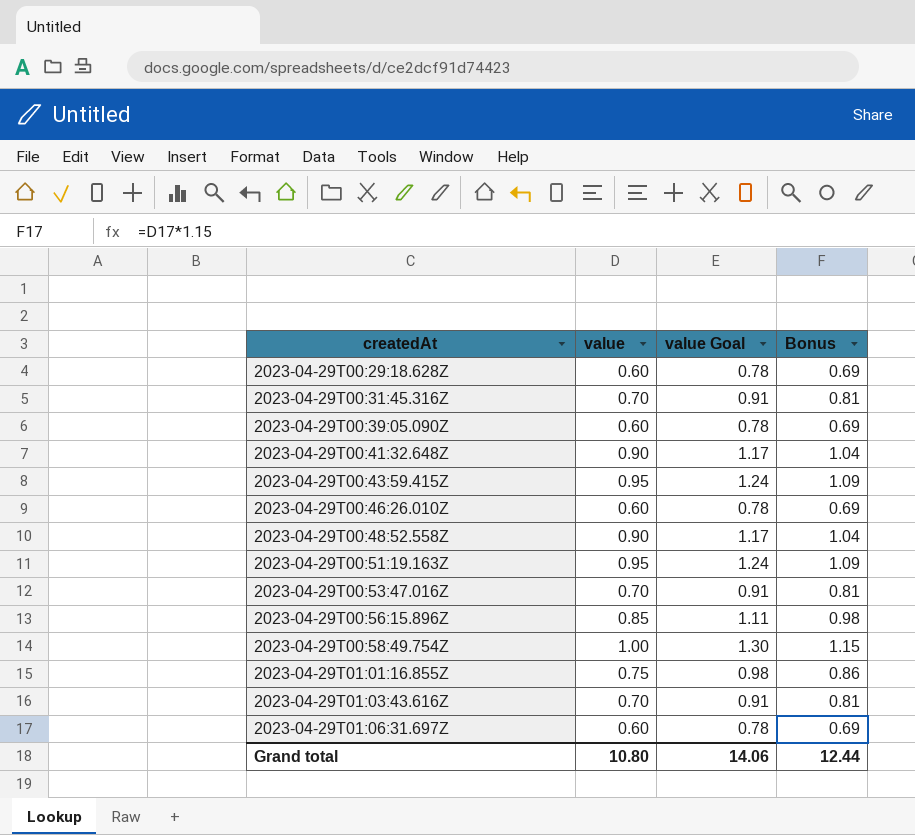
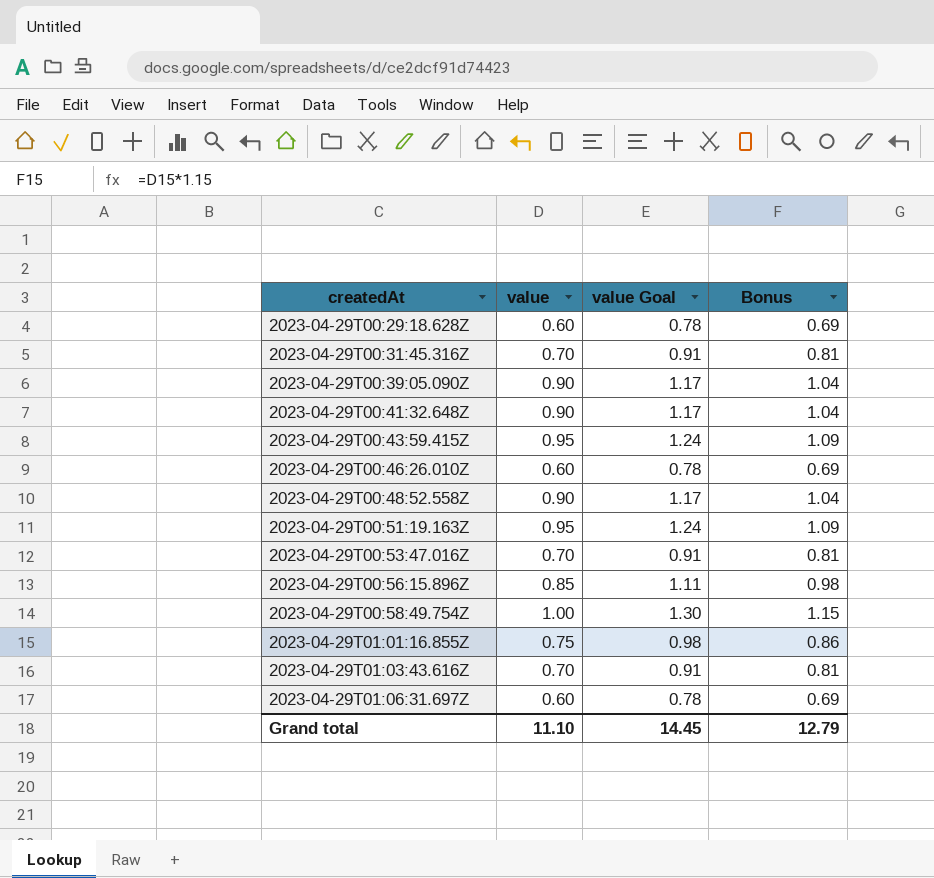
2023-04-29T00:39:05.090Z | value: 0.60 -> 0.90
2023-04-29T00:39:05.090Z | value Goal: 0.78 -> 1.17
2023-04-29T00:39:05.090Z | Bonus: 0.69 -> 1.04
Grand total | value: 10.80 -> 11.10
Grand total | value Goal: 14.06 -> 14.45
Grand total | Bonus: 12.44 -> 12.79

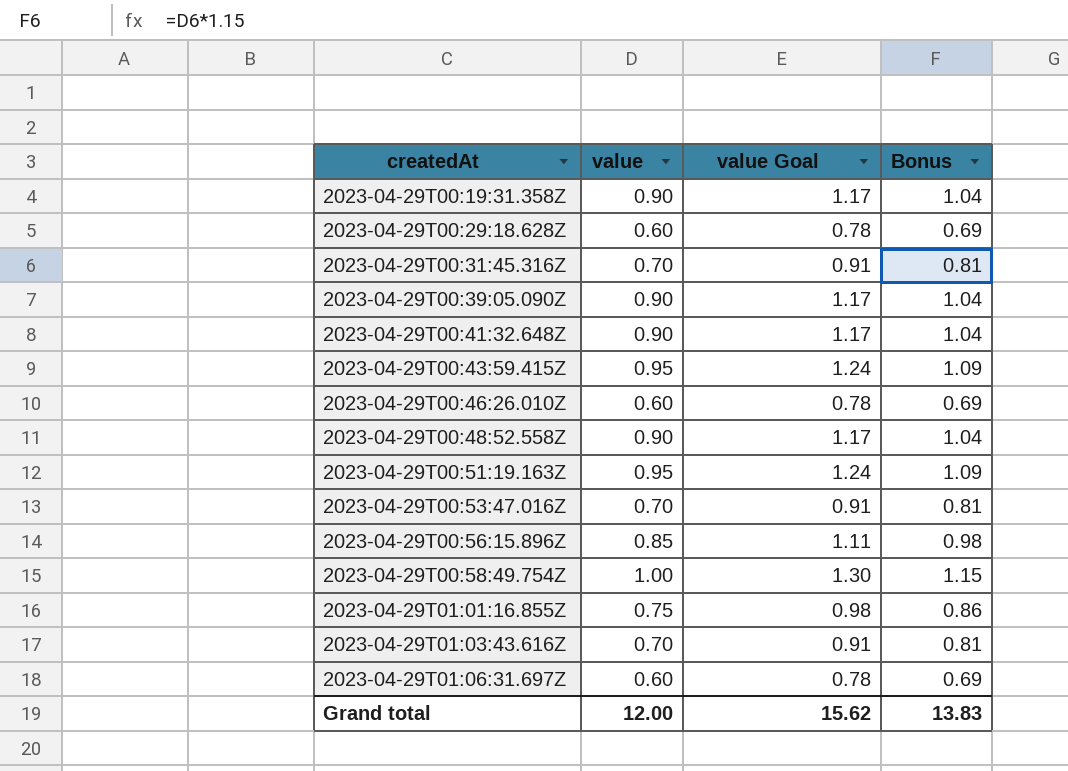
row 2023-04-29T00:19:31.358Z: none -> 0.90 | 1.17 | 1.04
Grand total | value: 11.10 -> 12.00
Grand total | value Goal: 14.45 -> 15.62
Grand total | Bonus: 12.79 -> 13.83

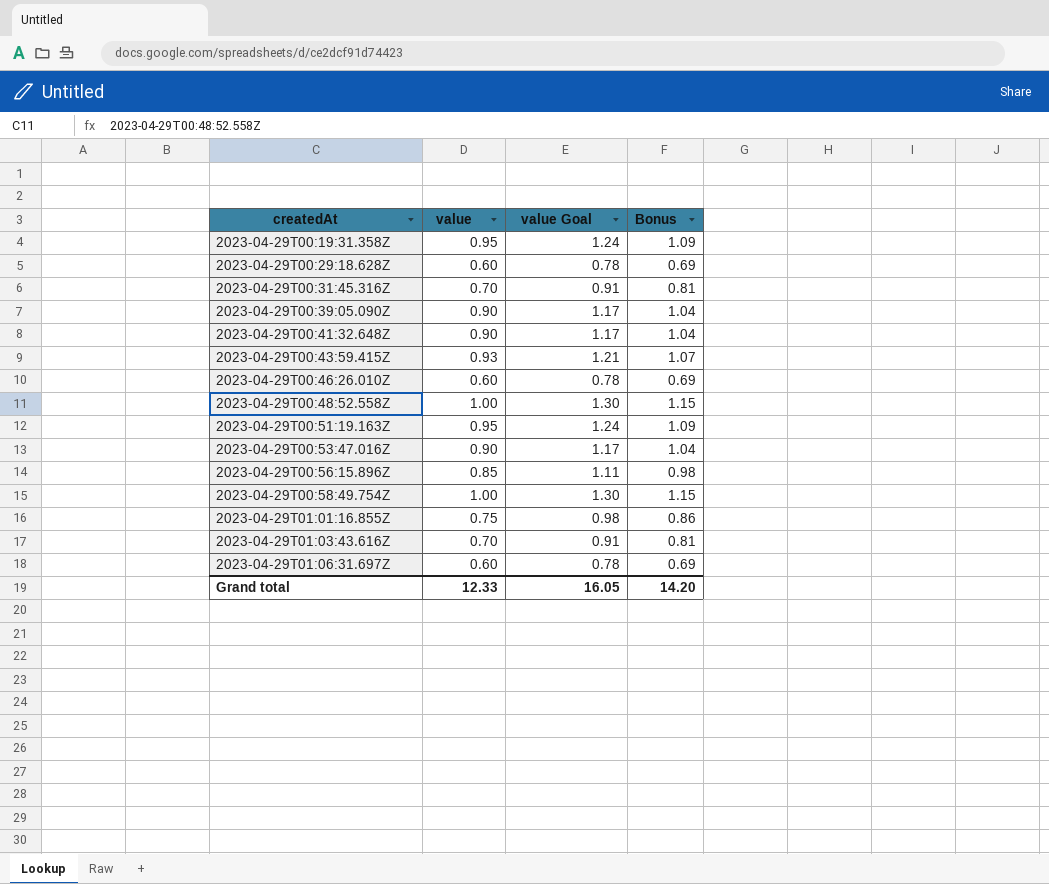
2023-04-29T00:19:31.358Z | value: 0.90 -> 0.95
2023-04-29T00:19:31.358Z | value Goal: 1.17 -> 1.24
2023-04-29T00:19:31.358Z | Bonus: 1.04 -> 1.09
2023-04-29T00:43:59.415Z | value: 0.95 -> 0.93
2023-04-29T00:43:59.415Z | value Goal: 1.24 -> 1.21
2023-04-29T00:43:59.415Z | Bonus: 1.09 -> 1.07
2023-04-29T00:48:52.558Z | value: 0.90 -> 1.00
2023-04-29T00:48:52.558Z | value Goal: 1.17 -> 1.30
2023-04-29T00:48:52.558Z | Bonus: 1.04 -> 1.15
2023-04-29T00:53:47.016Z | value: 0.70 -> 0.90
2023-04-29T00:53:47.016Z | value Goal: 0.91 -> 1.17
2023-04-29T00:53:47.016Z | Bonus: 0.81 -> 1.04
Grand total | value: 12.00 -> 12.33
Grand total | value Goal: 15.62 -> 16.05
Grand total | Bonus: 13.83 -> 14.20

